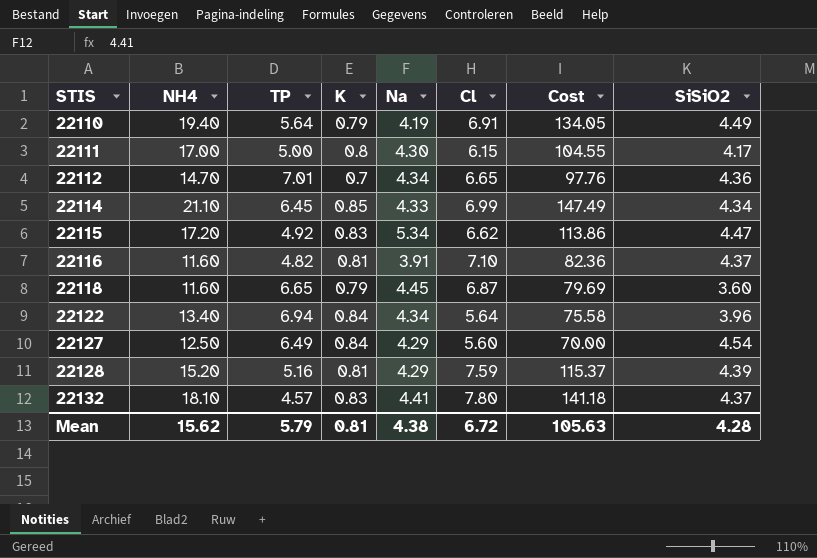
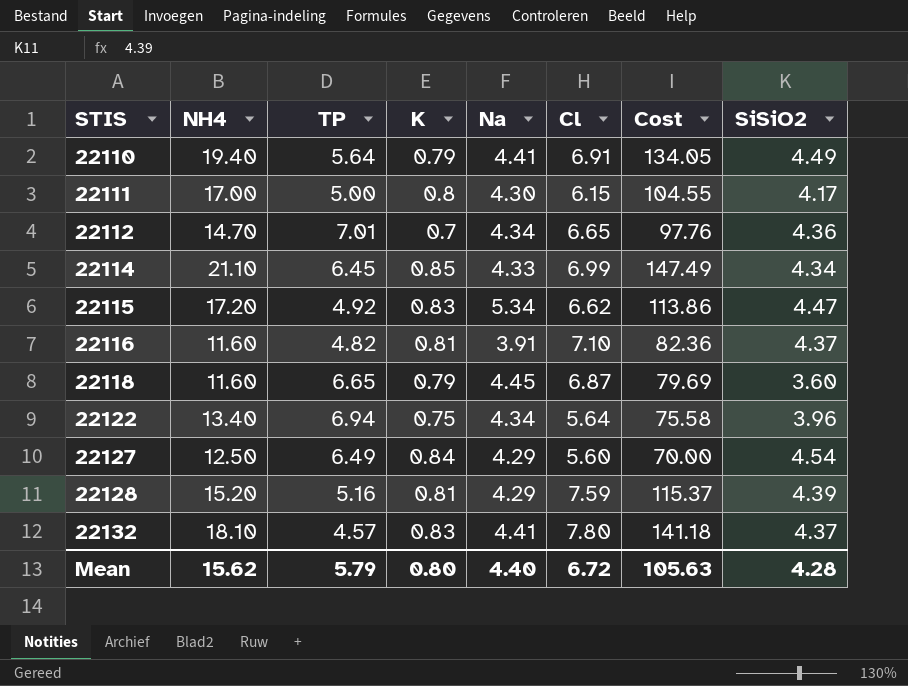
22110 | Na: 4.19 -> 4.41
22122 | K: 0.84 -> 0.75
Mean | K: 0.81 -> 0.80
Mean | Na: 4.38 -> 4.40

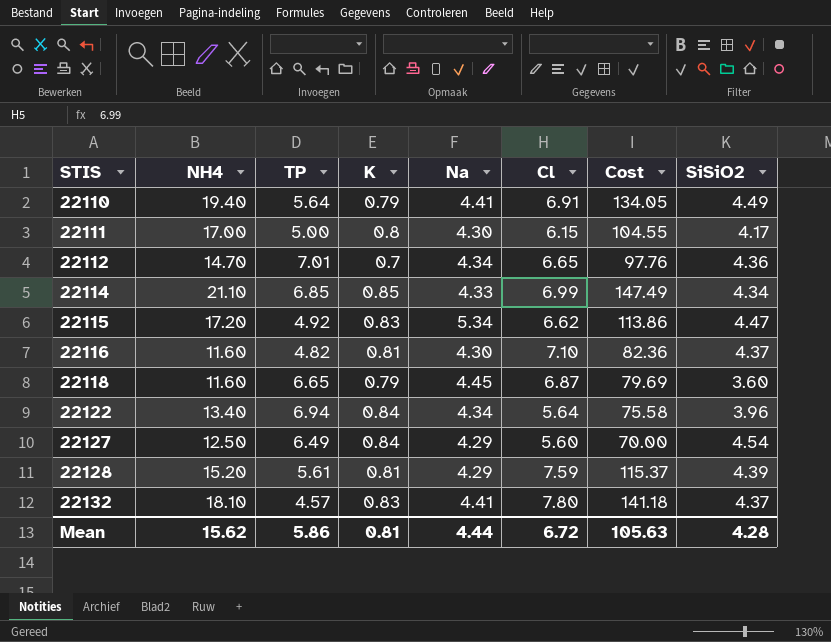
22114 | TP: 6.45 -> 6.85
22116 | Na: 3.91 -> 4.30
22122 | K: 0.75 -> 0.84
22128 | TP: 5.16 -> 5.61
Mean | TP: 5.79 -> 5.86
Mean | K: 0.80 -> 0.81
Mean | Na: 4.40 -> 4.44

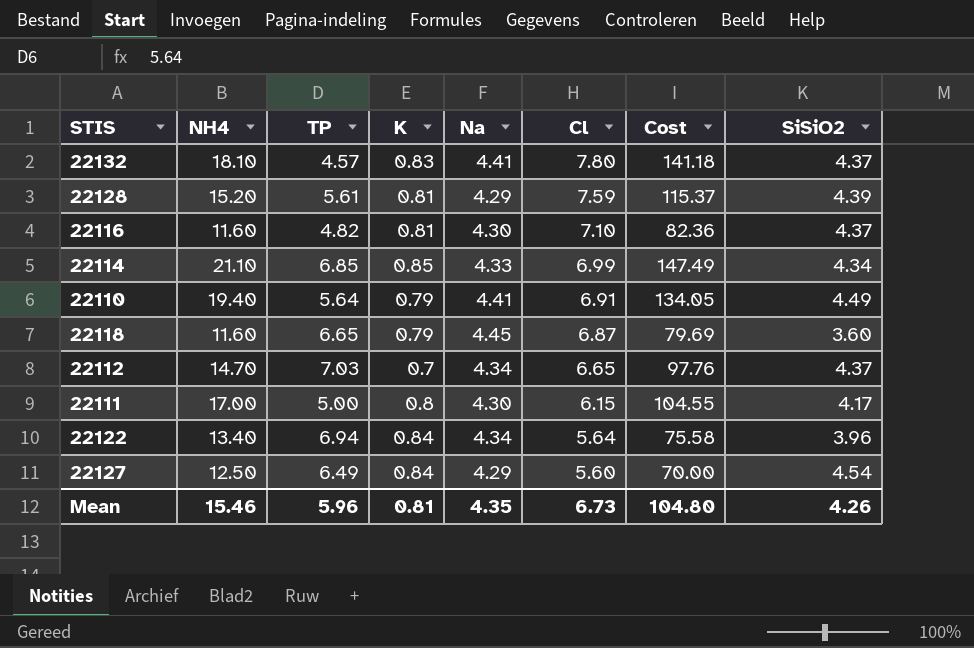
row order: STIS ascending -> Cl descending
row 22115: 17.20 | 4.92 | 0.83 | 5.34 | 6.62 | 113.86 | 4.47 -> none
22112 | TP: 7.01 -> 7.03
22112 | SiSiO2: 4.36 -> 4.37
Mean | NH4: 15.62 -> 15.46
Mean | TP: 5.86 -> 5.96
Mean | Na: 4.44 -> 4.35
Mean | Cl: 6.72 -> 6.73
Mean | Cost: 105.63 -> 104.80
Mean | SiSiO2: 4.28 -> 4.26

